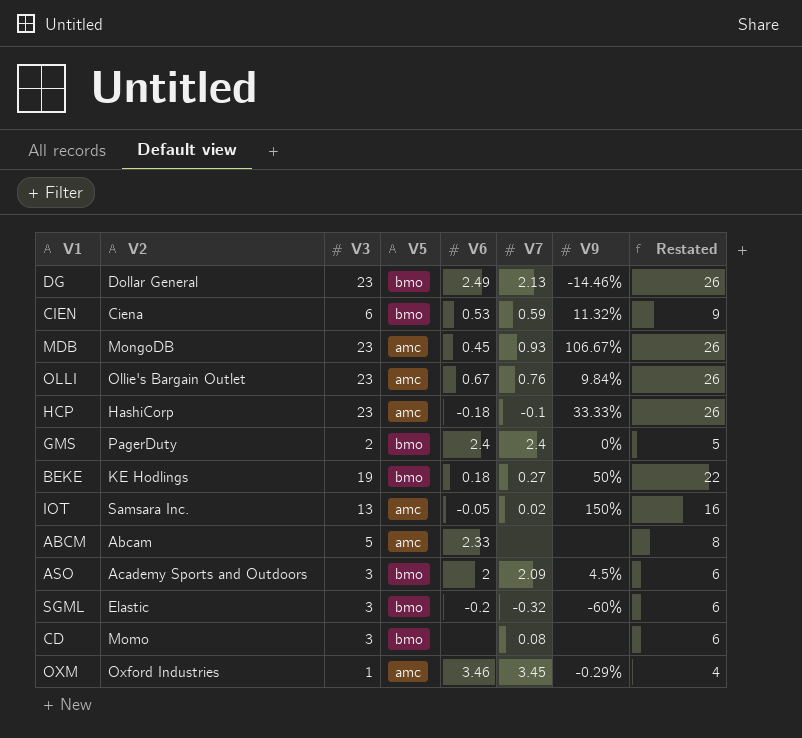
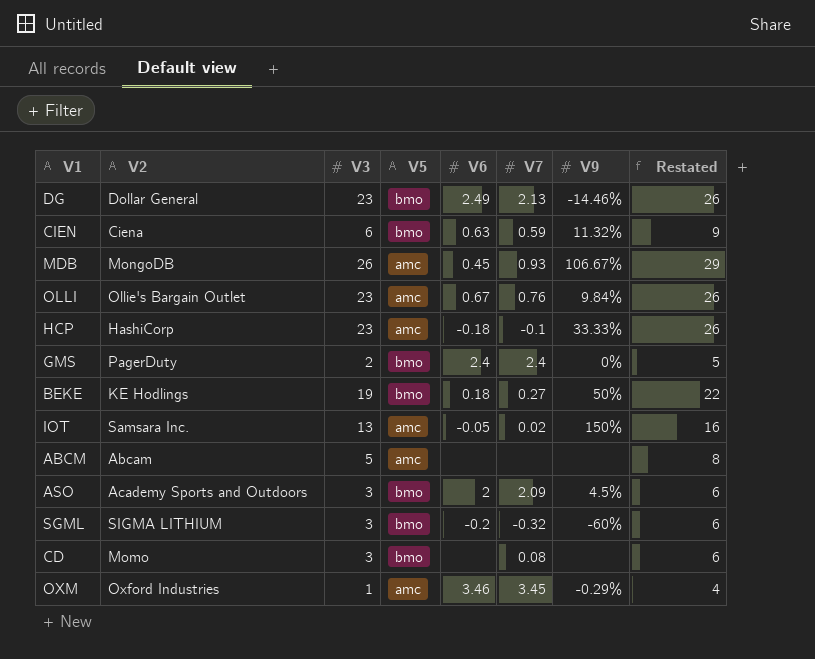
CIEN | V6: 0.53 -> 0.63
MDB | V3: 23 -> 26
MDB | Restated: 26 -> 29
ABCM | V6: 2.33 -> none
SGML | V2: Elastic -> SIGMA LITHIUM

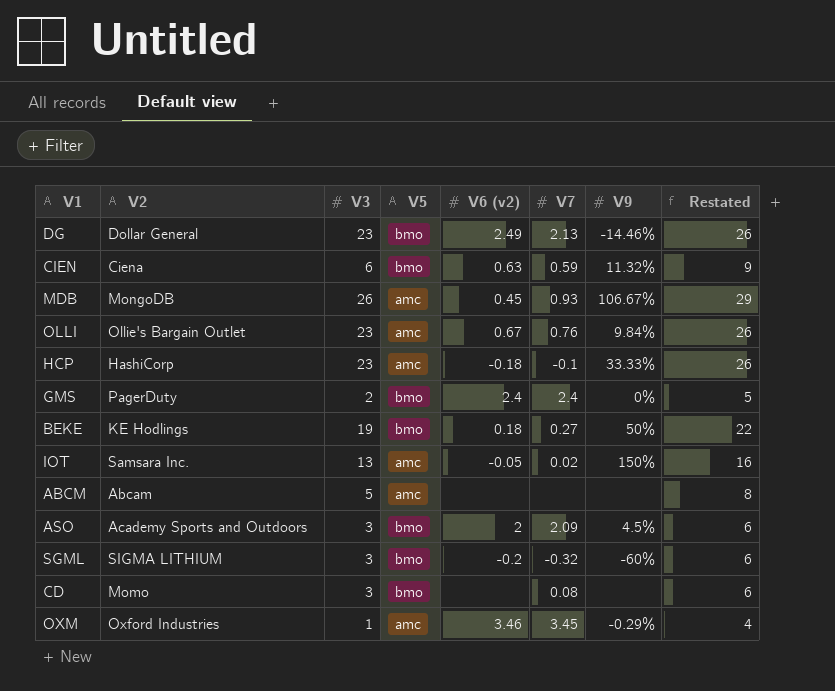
column name: V6 -> V6 (v2)

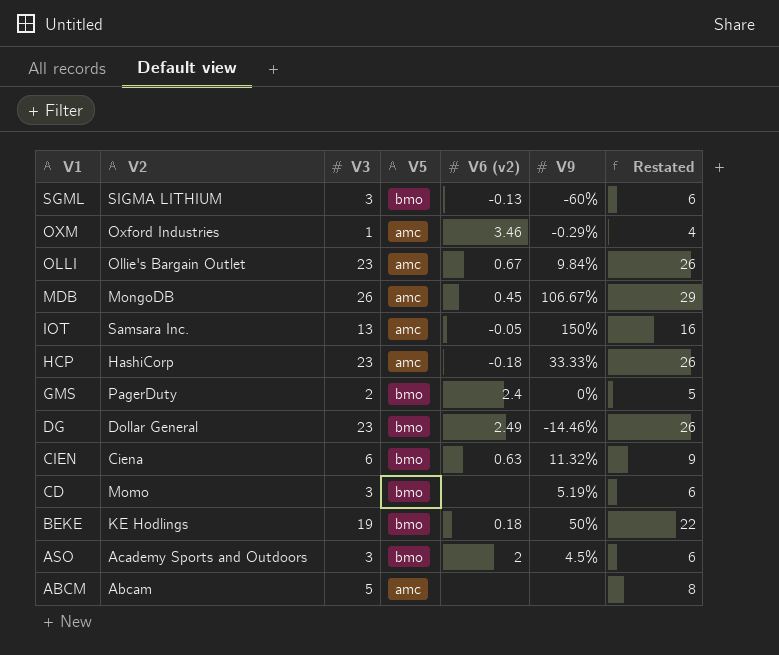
row order: none -> V1 descending
column V7 | position: 6 -> none
SGML | V6 (v2): -0.2 -> -0.13
CD | V9: none -> 5.19%

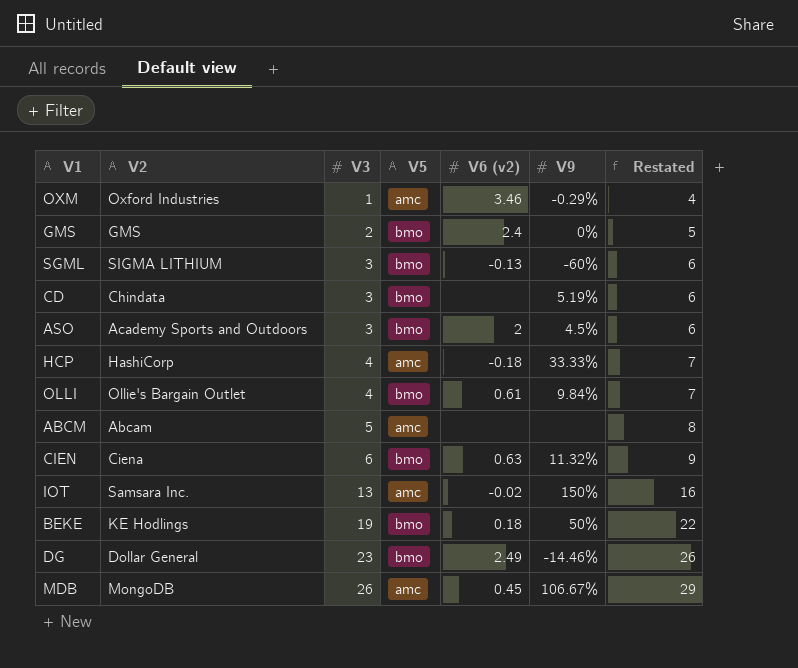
row order: V1 descending -> V3 ascending
GMS | V2: PagerDuty -> GMS
CD | V2: Momo -> Chindata
HCP | V3: 23 -> 4
HCP | Restated: 26 -> 7
OLLI | V3: 23 -> 4
OLLI | V5: amc -> bmo
OLLI | V6 (v2): 0.67 -> 0.61
OLLI | Restated: 26 -> 7
IOT | V6 (v2): -0.05 -> -0.02

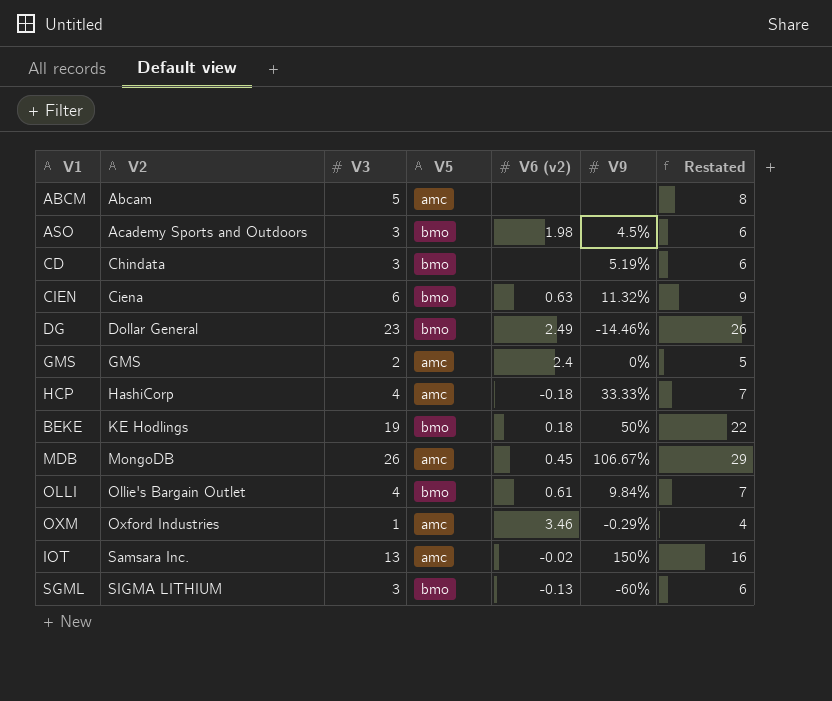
row order: V3 ascending -> V2 ascending
ASO | V6 (v2): 2 -> 1.98
GMS | V5: bmo -> amc

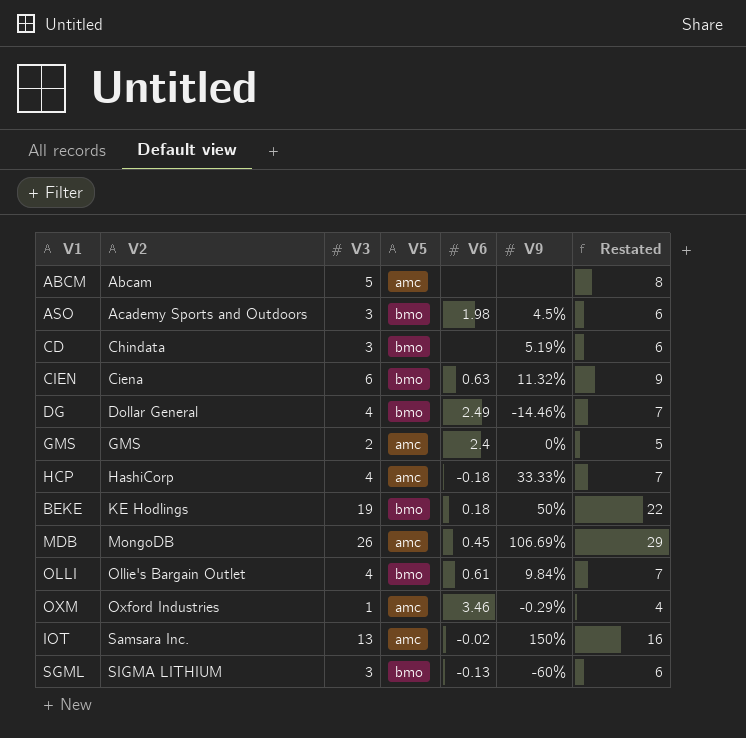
column name: V6 (v2) -> V6
DG | V3: 23 -> 4
DG | Restated: 26 -> 7
MDB | V9: 106.67% -> 106.69%

